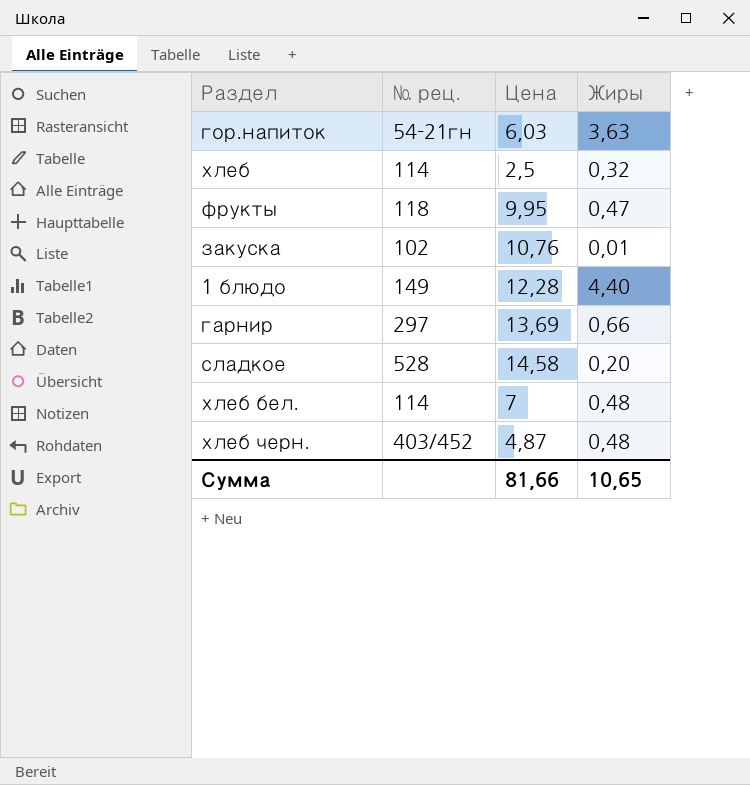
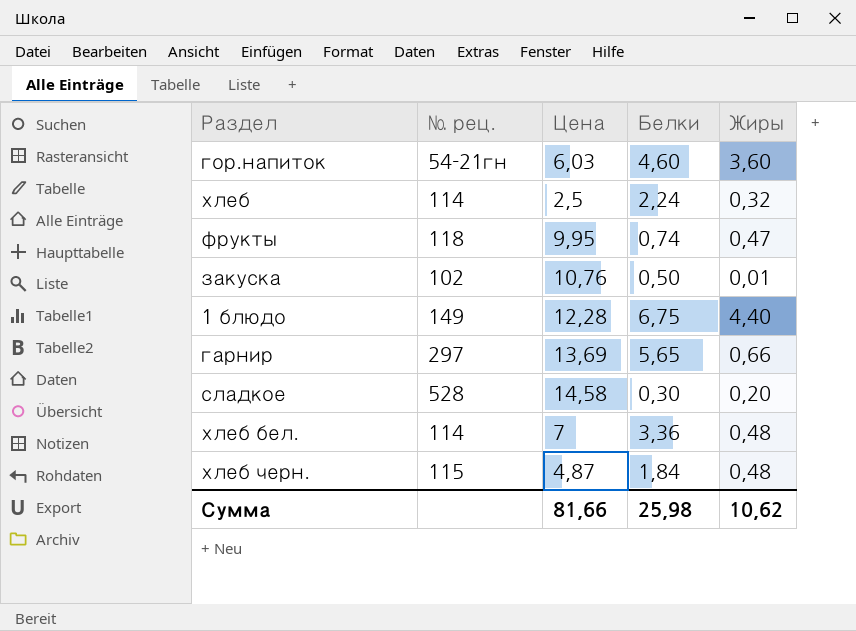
column Белки | position: none -> 4
гор.напиток | Жиры: 3,63 -> 3,60
хлеб черн. | № рец.: 403/452 -> 115
Сумма | Жиры: 10,65 -> 10,62

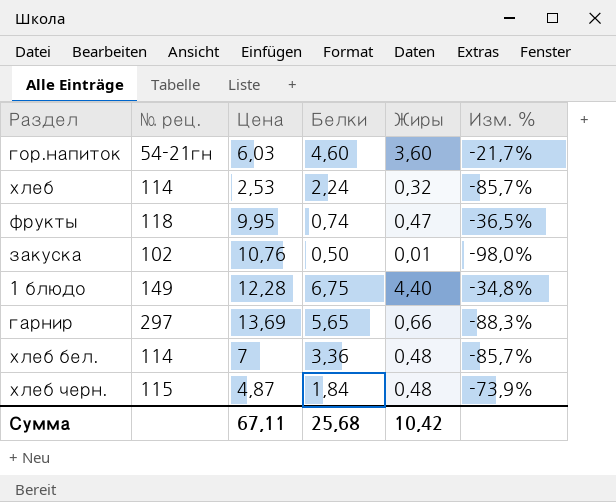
column Изм. % | formula: none -> ([Жиры] - [Белки]) / [Белки]
row сладкое: 528 | 14,58 | 0,30 | 0,20 -> none
хлеб | Цена: 2,5 -> 2,53
Сумма | Цена: 81,66 -> 67,11
Сумма | Белки: 25,98 -> 25,68
Сумма | Жиры: 10,62 -> 10,42

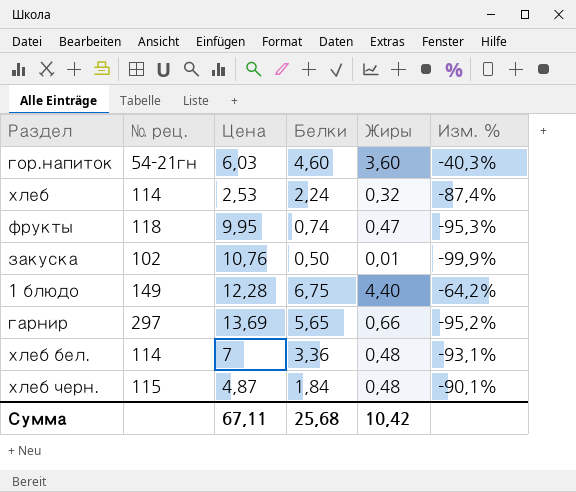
column Изм. % | formula: ([Жиры] - [Белки]) / [Белки] -> ([Жиры] - [Цена]) / [Цена]

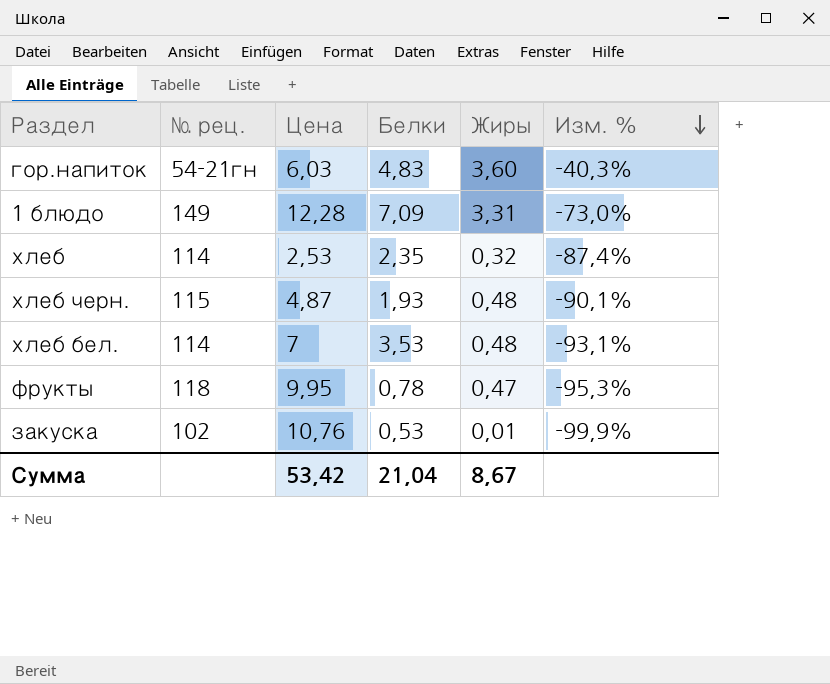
row order: none -> Изм. % descending
row гарнир: 297 | 13,69 | 5,65 | 0,66 | -95,2% -> none
гор.напиток | Белки: 4,60 -> 4,83
1 блюдо | Белки: 6,75 -> 7,09
1 блюдо | Жиры: 4,40 -> 3,31
1 блюдо | Изм. %: -64,2% -> -73,0%
хлеб | Белки: 2,24 -> 2,35
хлеб черн. | Белки: 1,84 -> 1,93
хлеб бел. | Белки: 3,36 -> 3,53
фрукты | Белки: 0,74 -> 0,78
закуска | Белки: 0,50 -> 0,53
Сумма | Цена: 67,11 -> 53,42
Сумма | Белки: 25,68 -> 21,04
Сумма | Жиры: 10,42 -> 8,67

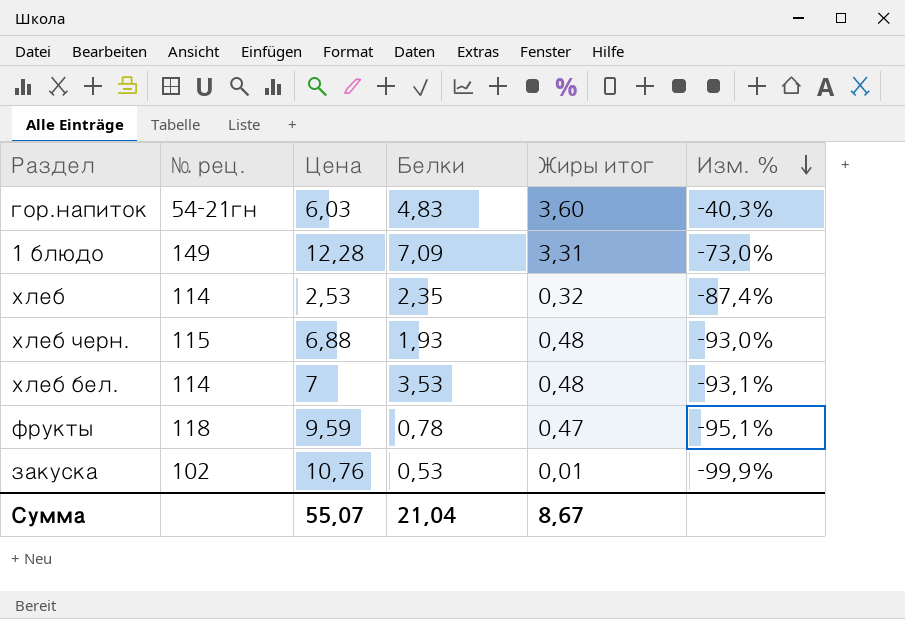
column name: Жиры -> Жиры итог
хлеб черн. | Цена: 4,87 -> 6,88
хлеб черн. | Изм. %: -90,1% -> -93,0%
фрукты | Цена: 9,95 -> 9,59
фрукты | Изм. %: -95,3% -> -95,1%
Сумма | Цена: 53,42 -> 55,07

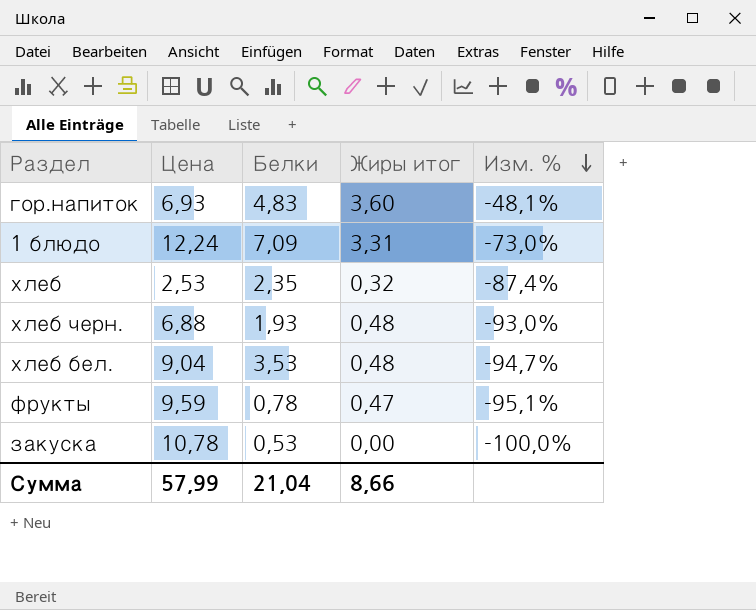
column № рец. | position: 2 -> none
гор.напиток | Цена: 6,03 -> 6,93
гор.напиток | Изм. %: -40,3% -> -48,1%
1 блюдо | Цена: 12,28 -> 12,24
хлеб бел. | Цена: 7 -> 9,04
хлеб бел. | Изм. %: -93,1% -> -94,7%
закуска | Цена: 10,76 -> 10,78
закуска | Жиры итог: 0,01 -> 0,00
закуска | Изм. %: -99,9% -> -100,0%
Сумма | Цена: 55,07 -> 57,99
Сумма | Жиры итог: 8,67 -> 8,66

